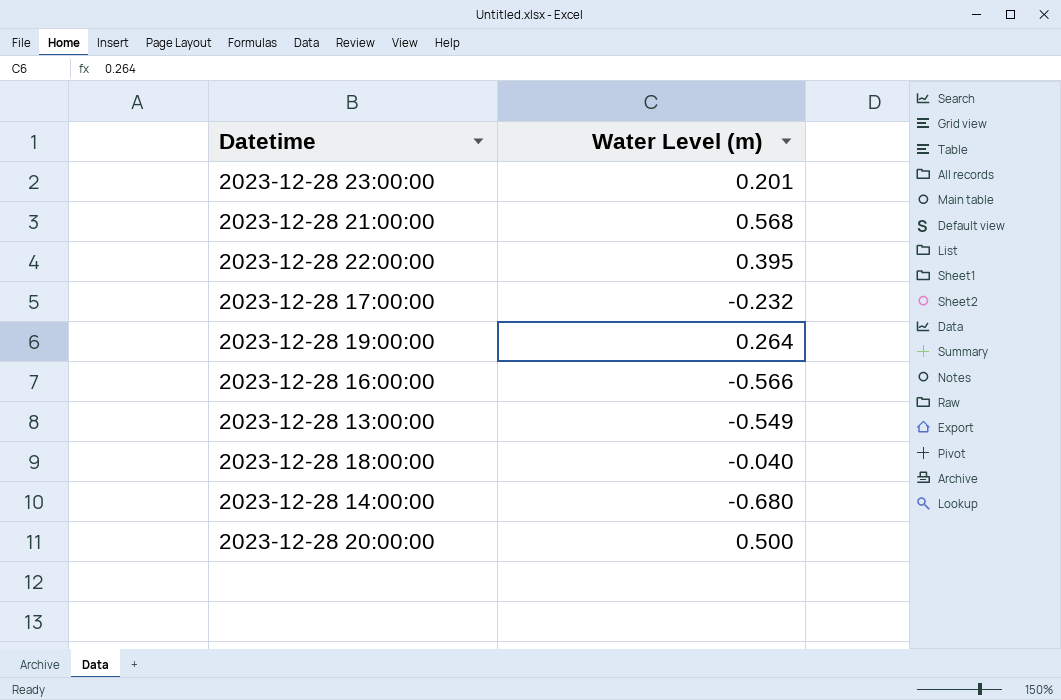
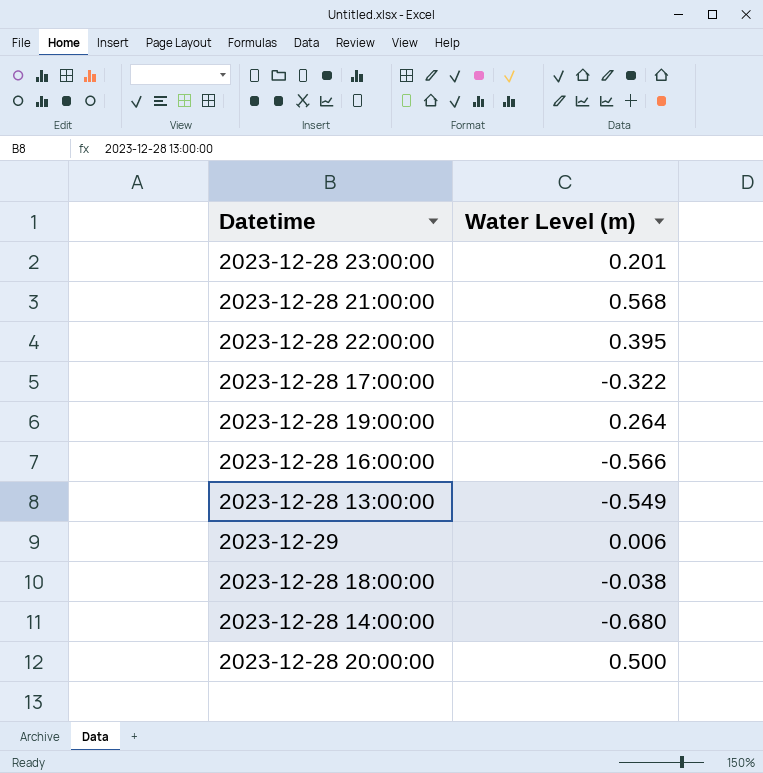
2023-12-28 17:00:00 | Water Level (m): -0.232 -> -0.322
row 2023-12-29: none -> 0.006
2023-12-28 18:00:00 | Water Level (m): -0.040 -> -0.038

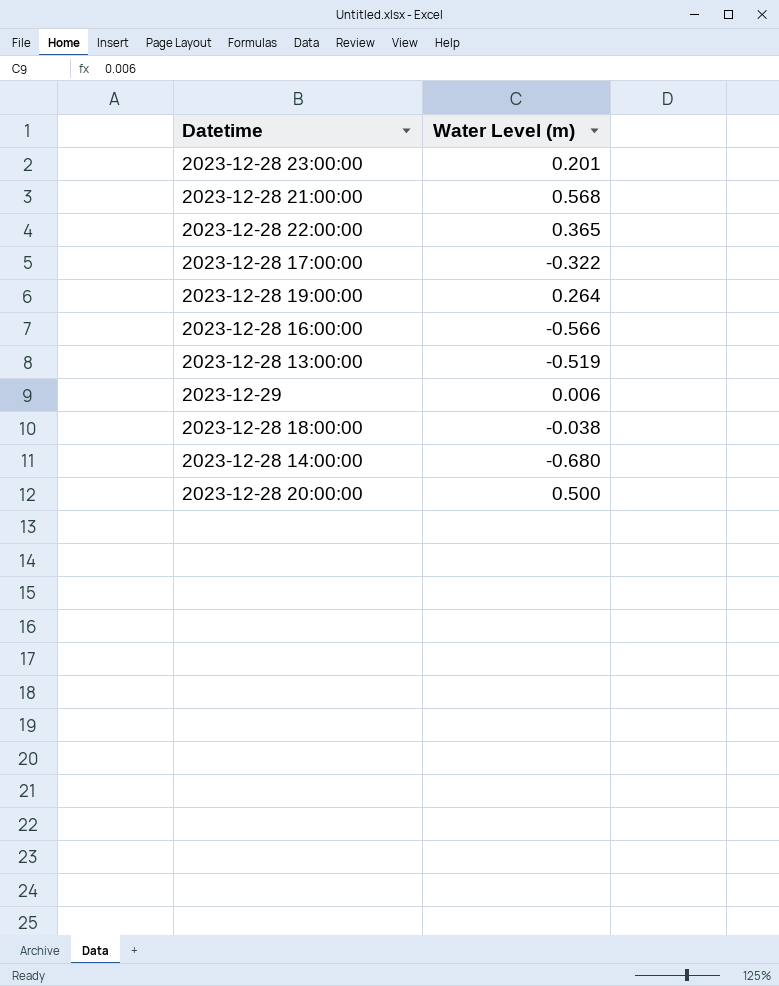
2023-12-28 22:00:00 | Water Level (m): 0.395 -> 0.365
2023-12-28 13:00:00 | Water Level (m): -0.549 -> -0.519

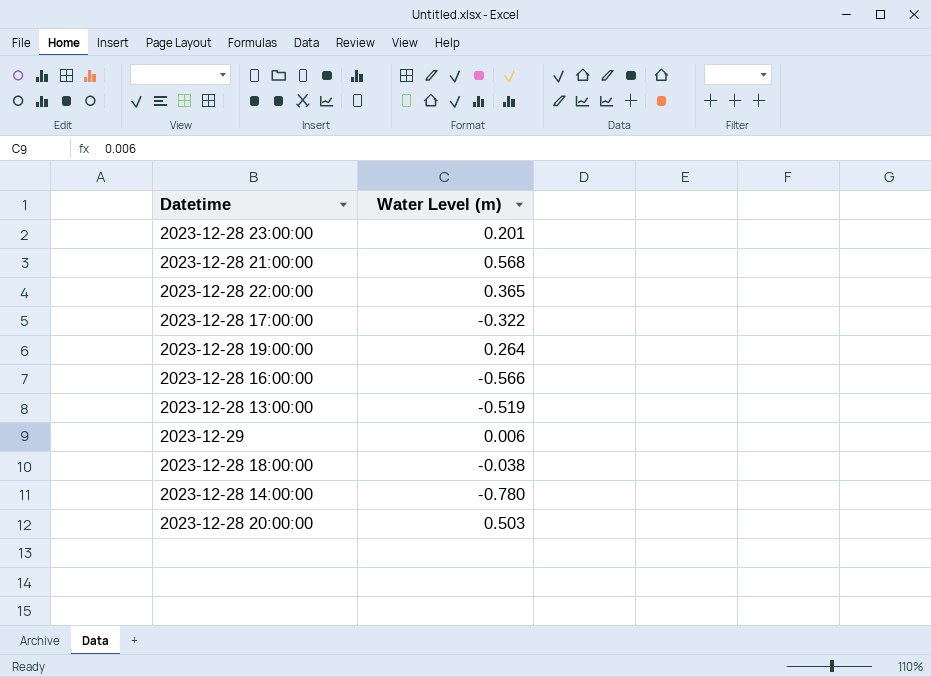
2023-12-28 14:00:00 | Water Level (m): -0.680 -> -0.780
2023-12-28 20:00:00 | Water Level (m): 0.500 -> 0.503

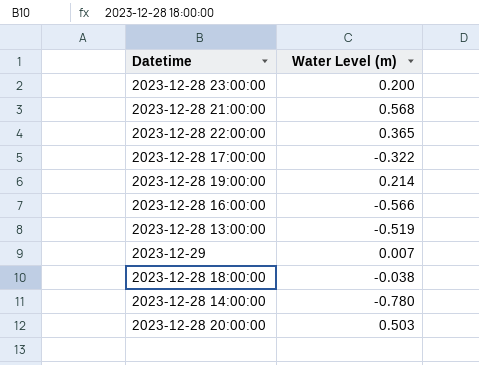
2023-12-28 23:00:00 | Water Level (m): 0.201 -> 0.200
2023-12-28 19:00:00 | Water Level (m): 0.264 -> 0.214
2023-12-29 | Water Level (m): 0.006 -> 0.007

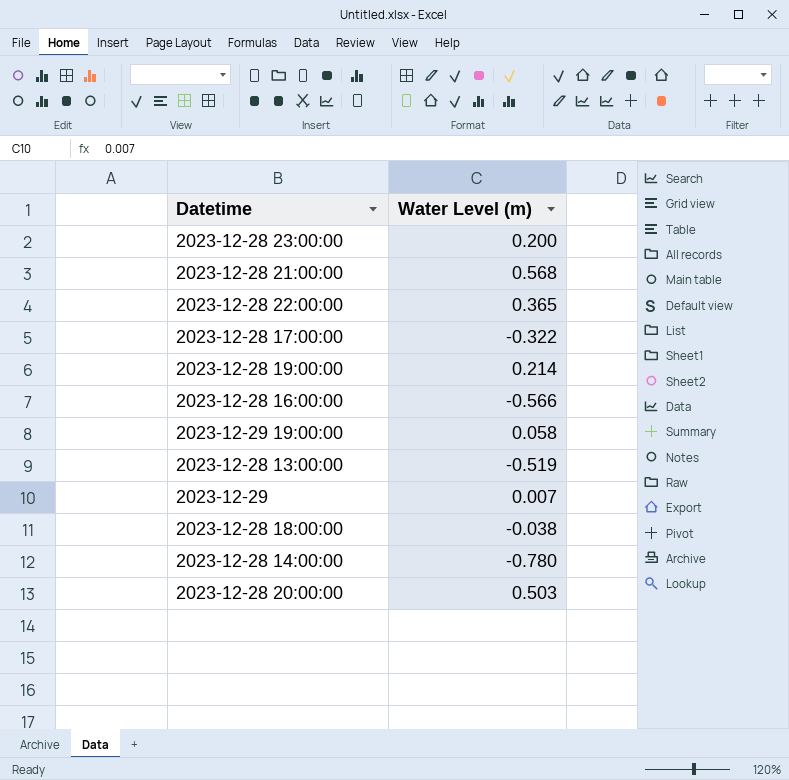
row 2023-12-29 19:00:00: none -> 0.058

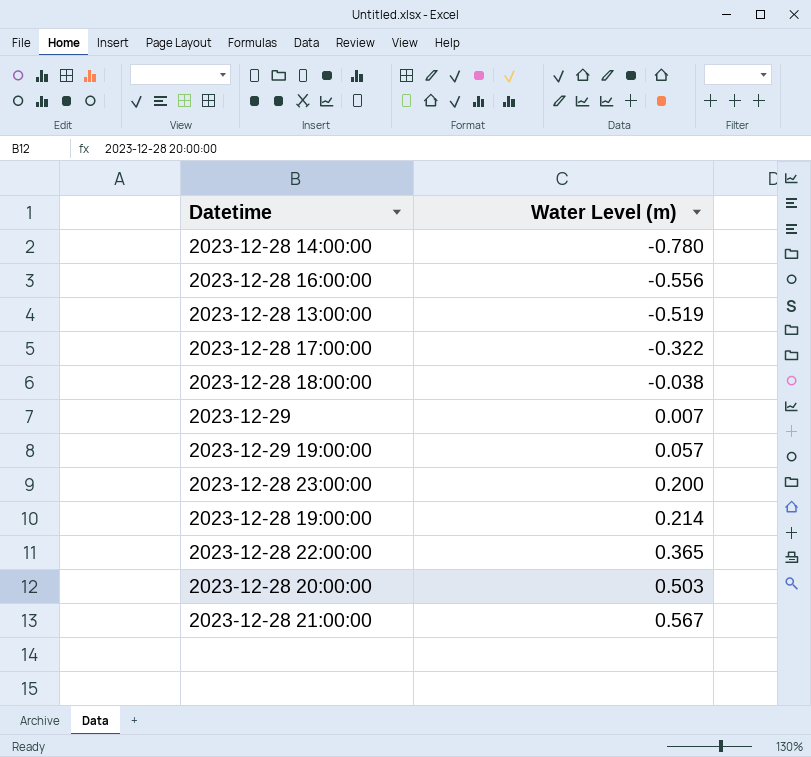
row order: none -> Water Level (m) ascending
2023-12-28 16:00:00 | Water Level (m): -0.566 -> -0.556
2023-12-29 19:00:00 | Water Level (m): 0.058 -> 0.057
2023-12-28 21:00:00 | Water Level (m): 0.568 -> 0.567

